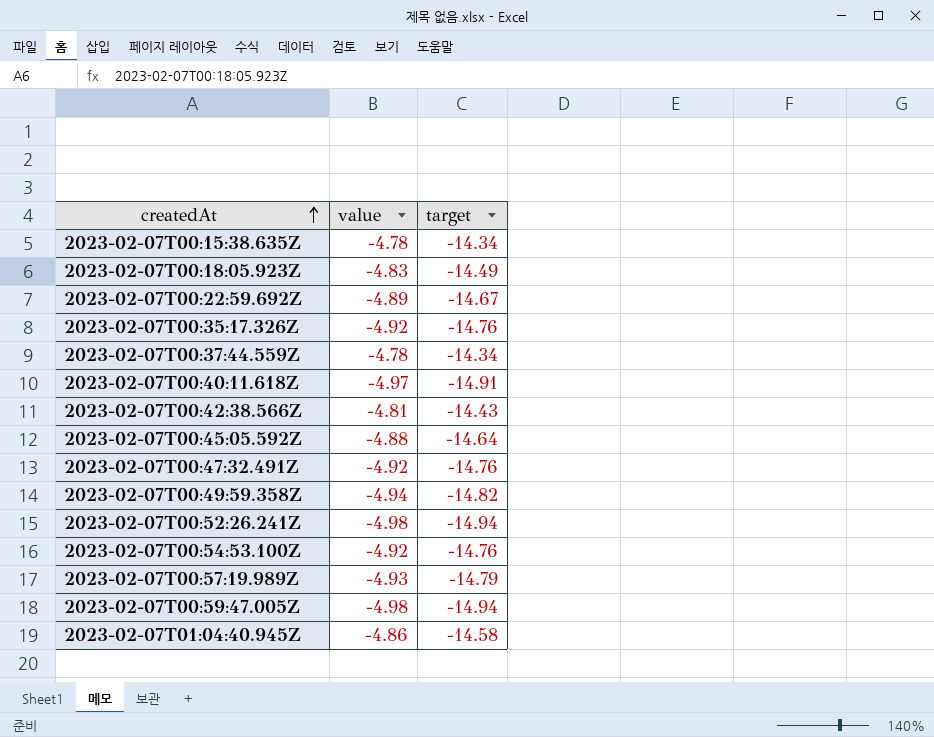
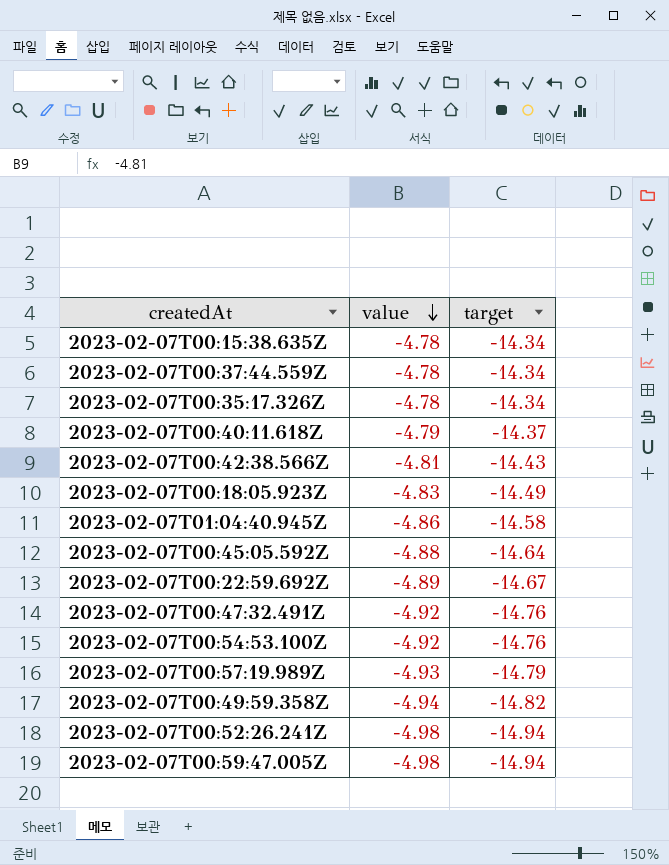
row order: createdAt ascending -> value descending
2023-02-07T00:35:17.326Z | value: -4.92 -> -4.78
2023-02-07T00:35:17.326Z | target: -14.76 -> -14.34
2023-02-07T00:40:11.618Z | value: -4.97 -> -4.79
2023-02-07T00:40:11.618Z | target: -14.91 -> -14.37

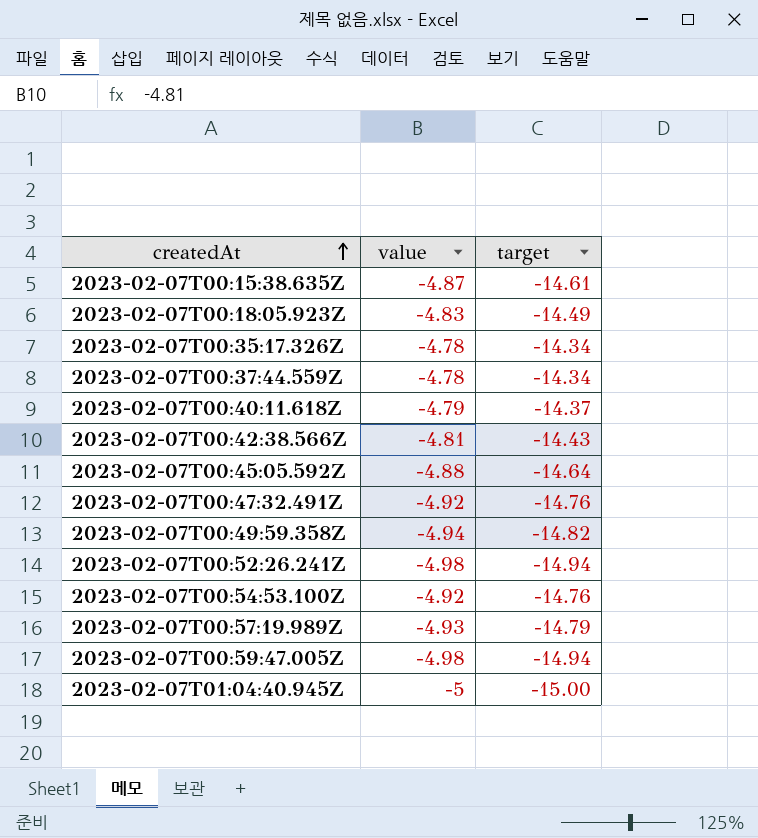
row order: value descending -> createdAt ascending
row 2023-02-07T00:22:59.692Z: -4.89 | -14.67 -> none
2023-02-07T00:15:38.635Z | value: -4.78 -> -4.87
2023-02-07T00:15:38.635Z | target: -14.34 -> -14.61
2023-02-07T01:04:40.945Z | value: -4.86 -> -5
2023-02-07T01:04:40.945Z | target: -14.58 -> -15.00

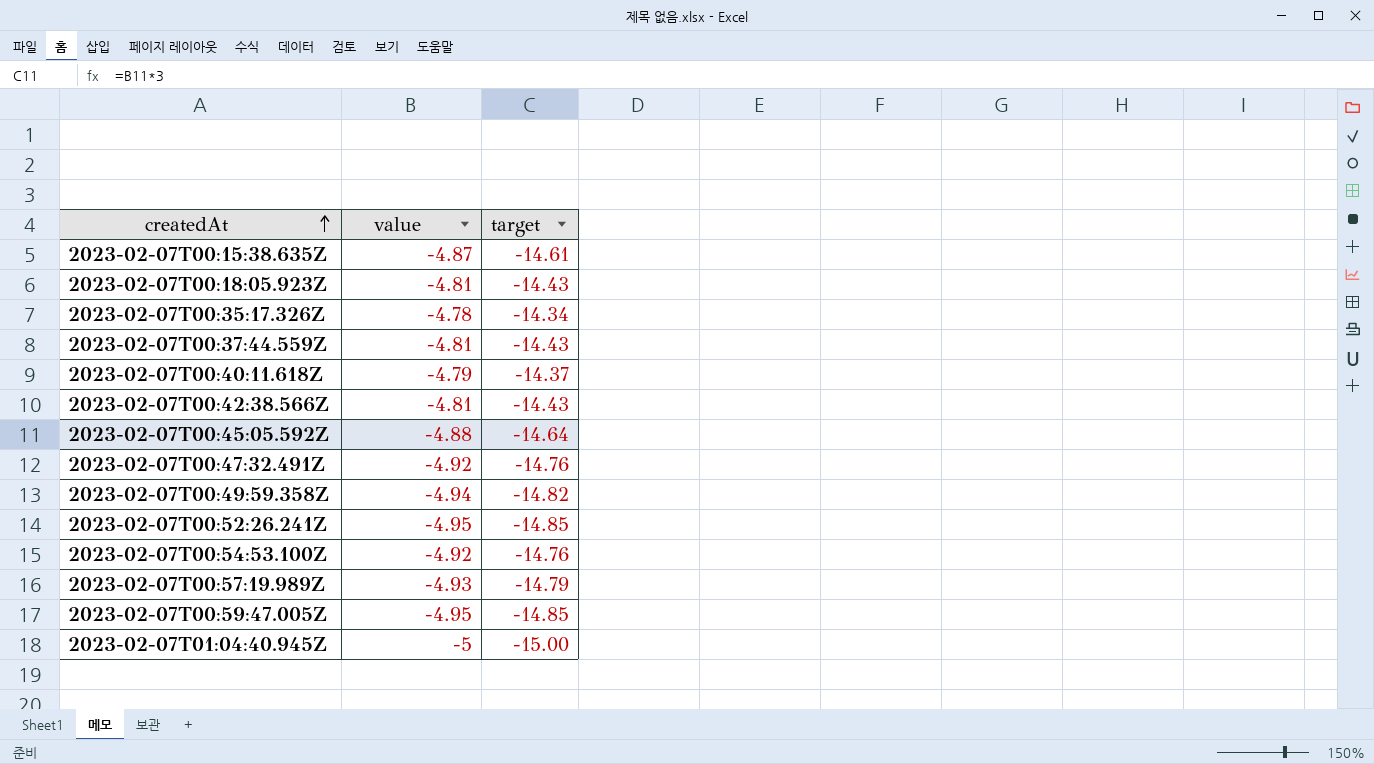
2023-02-07T00:18:05.923Z | value: -4.83 -> -4.81
2023-02-07T00:18:05.923Z | target: -14.49 -> -14.43
2023-02-07T00:37:44.559Z | value: -4.78 -> -4.81
2023-02-07T00:37:44.559Z | target: -14.34 -> -14.43
2023-02-07T00:52:26.241Z | value: -4.98 -> -4.95
2023-02-07T00:52:26.241Z | target: -14.94 -> -14.85
2023-02-07T00:59:47.005Z | value: -4.98 -> -4.95
2023-02-07T00:59:47.005Z | target: -14.94 -> -14.85

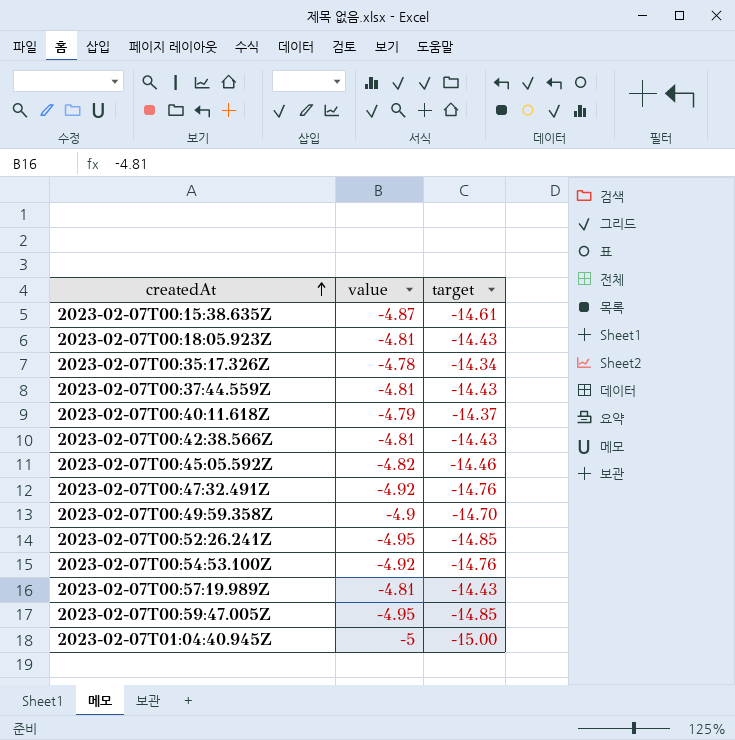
2023-02-07T00:45:05.592Z | value: -4.88 -> -4.82
2023-02-07T00:45:05.592Z | target: -14.64 -> -14.46
2023-02-07T00:49:59.358Z | value: -4.94 -> -4.9
2023-02-07T00:49:59.358Z | target: -14.82 -> -14.70
2023-02-07T00:57:19.989Z | value: -4.93 -> -4.81
2023-02-07T00:57:19.989Z | target: -14.79 -> -14.43

